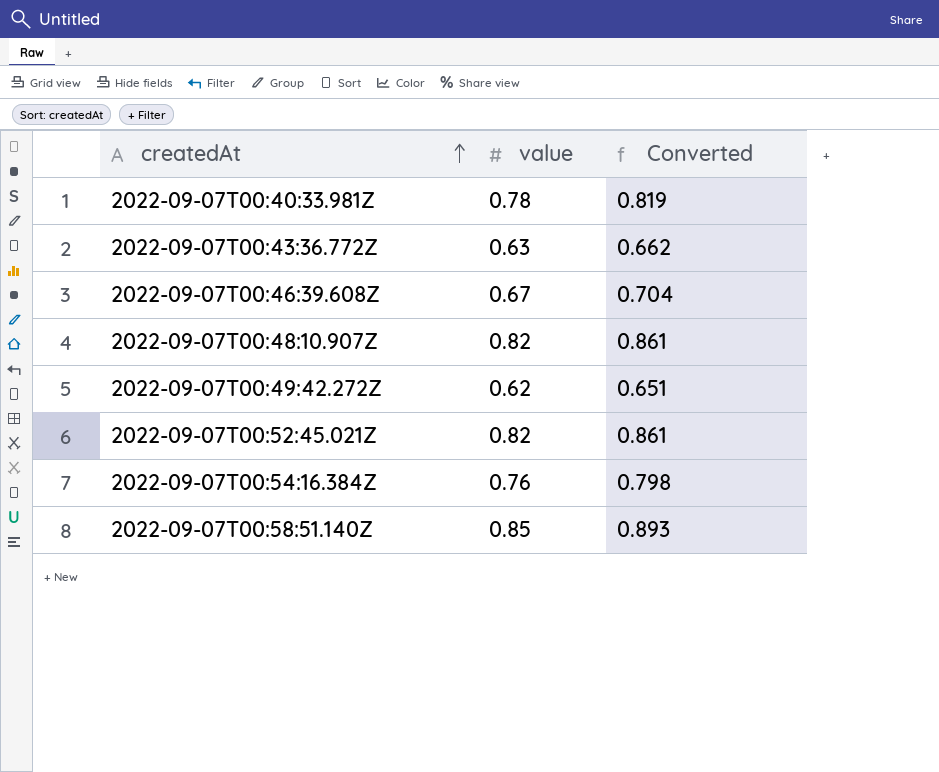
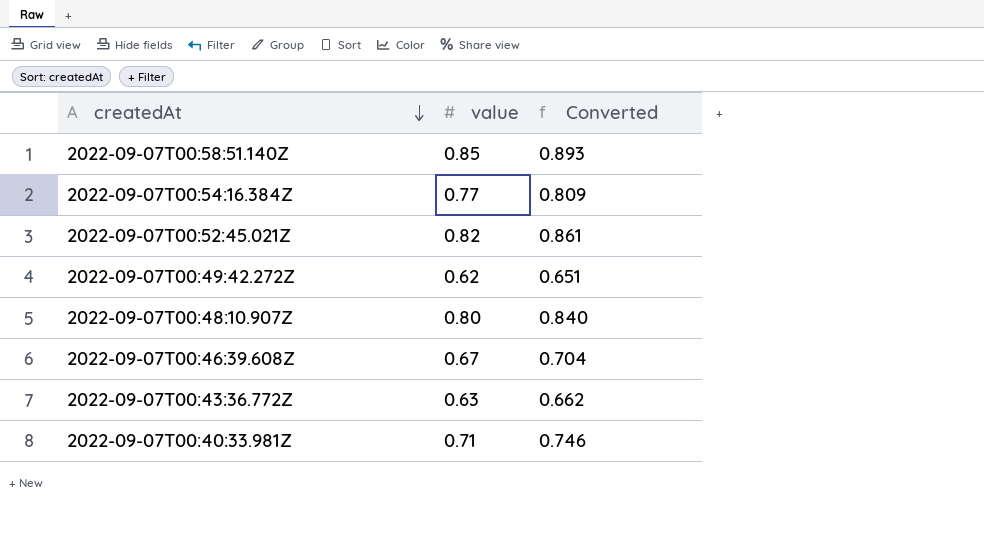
row order: createdAt ascending -> createdAt descending
2022-09-07T00:54:16.384Z | value: 0.76 -> 0.77
2022-09-07T00:54:16.384Z | Converted: 0.798 -> 0.809
2022-09-07T00:48:10.907Z | value: 0.82 -> 0.80
2022-09-07T00:48:10.907Z | Converted: 0.861 -> 0.840
2022-09-07T00:40:33.981Z | value: 0.78 -> 0.71
2022-09-07T00:40:33.981Z | Converted: 0.819 -> 0.746

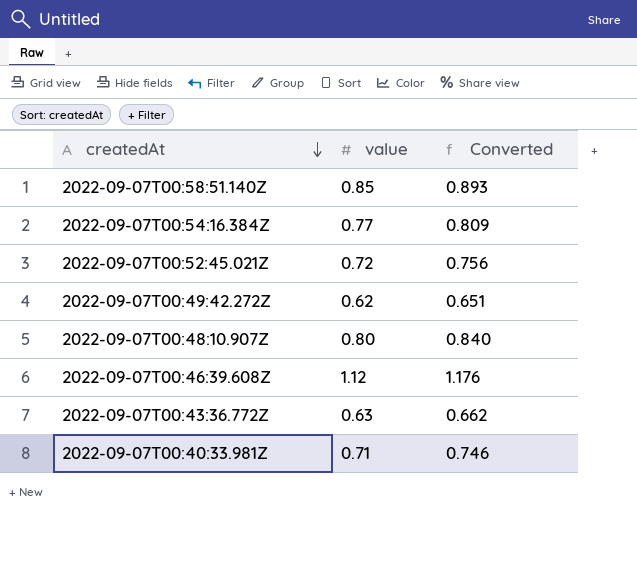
2022-09-07T00:52:45.021Z | value: 0.82 -> 0.72
2022-09-07T00:52:45.021Z | Converted: 0.861 -> 0.756
2022-09-07T00:46:39.608Z | value: 0.67 -> 1.12
2022-09-07T00:46:39.608Z | Converted: 0.704 -> 1.176

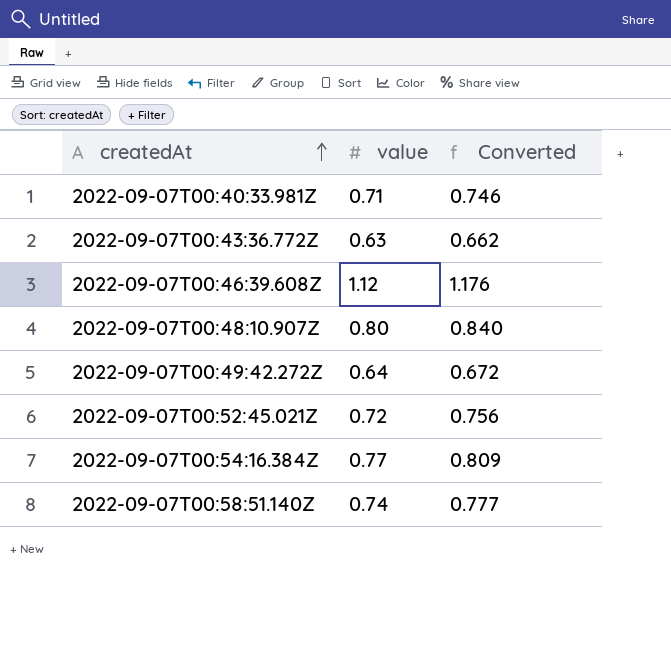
row order: createdAt descending -> createdAt ascending
2022-09-07T00:49:42.272Z | value: 0.62 -> 0.64
2022-09-07T00:49:42.272Z | Converted: 0.651 -> 0.672
2022-09-07T00:58:51.140Z | value: 0.85 -> 0.74
2022-09-07T00:58:51.140Z | Converted: 0.893 -> 0.777

